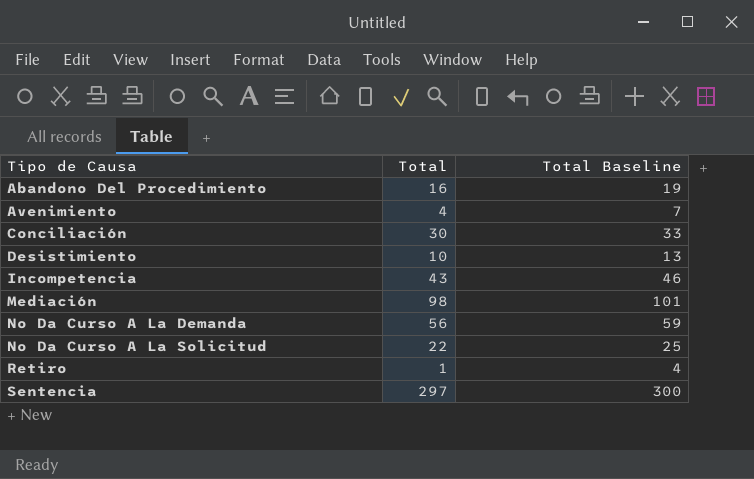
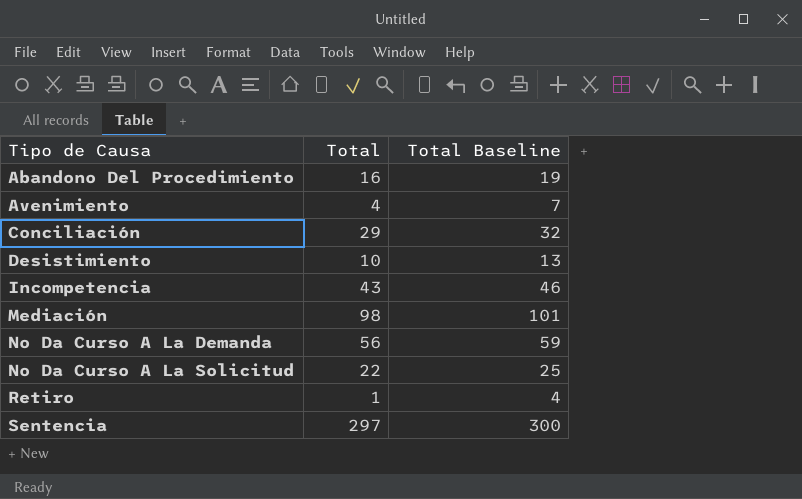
Conciliación | Total: 30 -> 29
Conciliación | Total Baseline: 33 -> 32

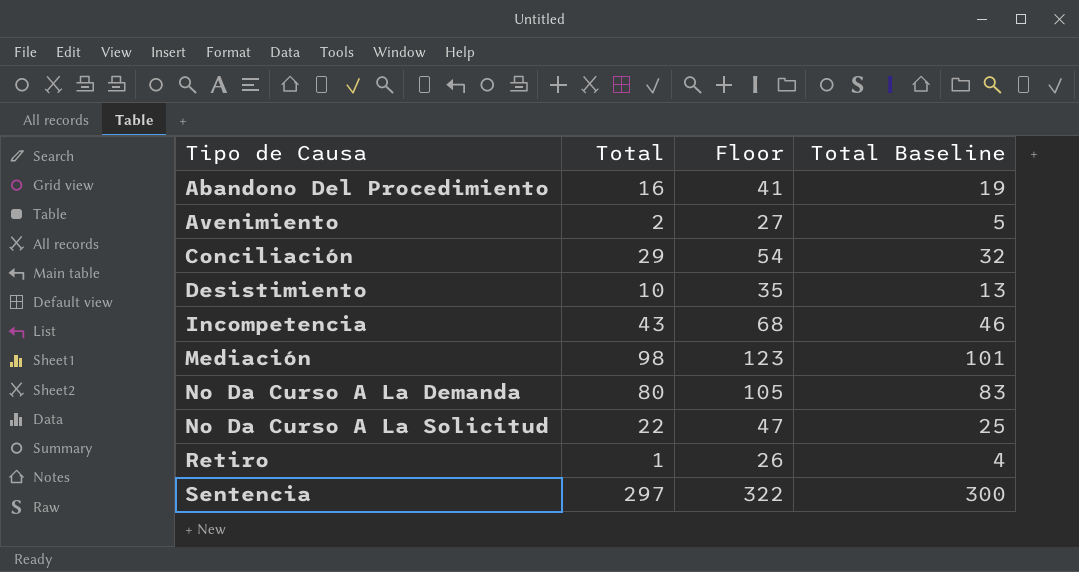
column Floor | formula: none -> [Total] + 25
Avenimiento | Total: 4 -> 2
Avenimiento | Total Baseline: 7 -> 5
No Da Curso A La Demanda | Total: 56 -> 80
No Da Curso A La Demanda | Total Baseline: 59 -> 83

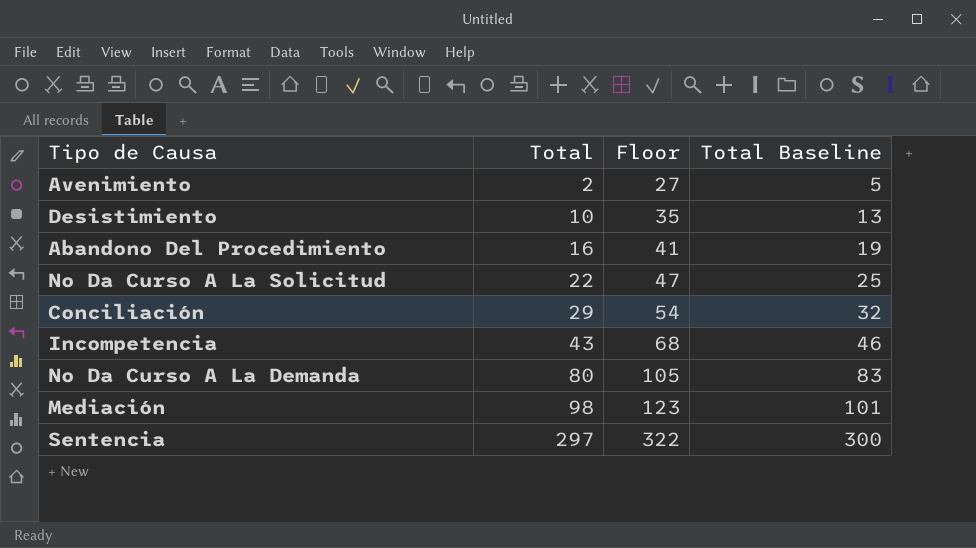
row order: Tipo de Causa ascending -> Total ascending
row Retiro: 1 | 26 | 4 -> none

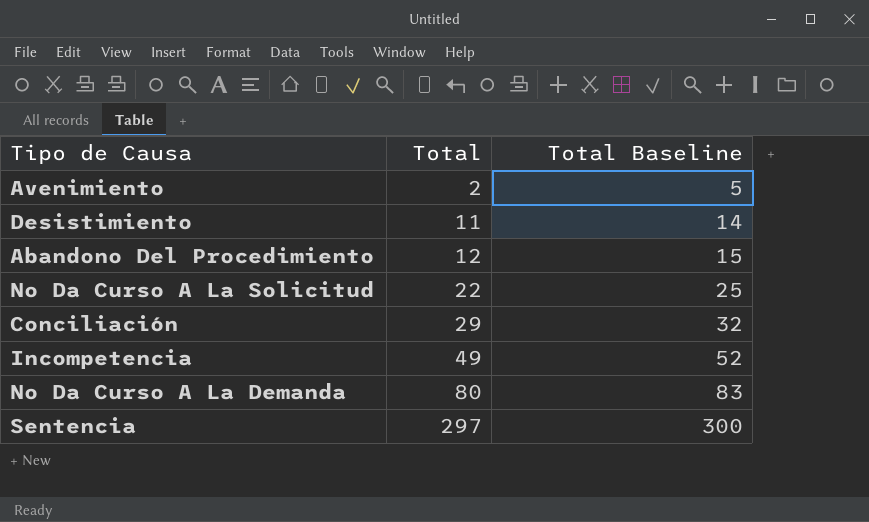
column Floor | formula: [Total] + 25 -> none
row Mediación: 98 | 123 | 101 -> none
Desistimiento | Total: 10 -> 11
Desistimiento | Total Baseline: 13 -> 14
Abandono Del Procedimiento | Total: 16 -> 12
Abandono Del Procedimiento | Total Baseline: 19 -> 15
Incompetencia | Total: 43 -> 49
Incompetencia | Total Baseline: 46 -> 52

